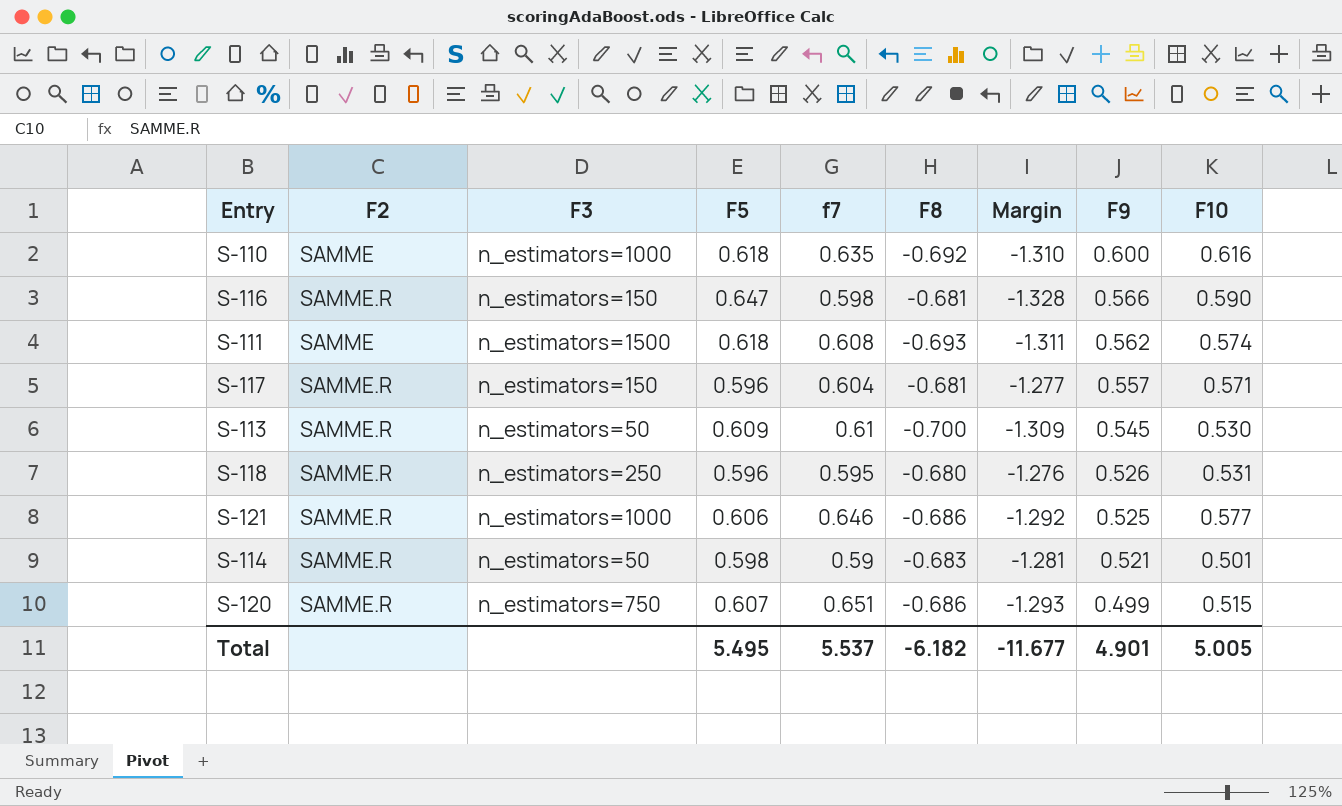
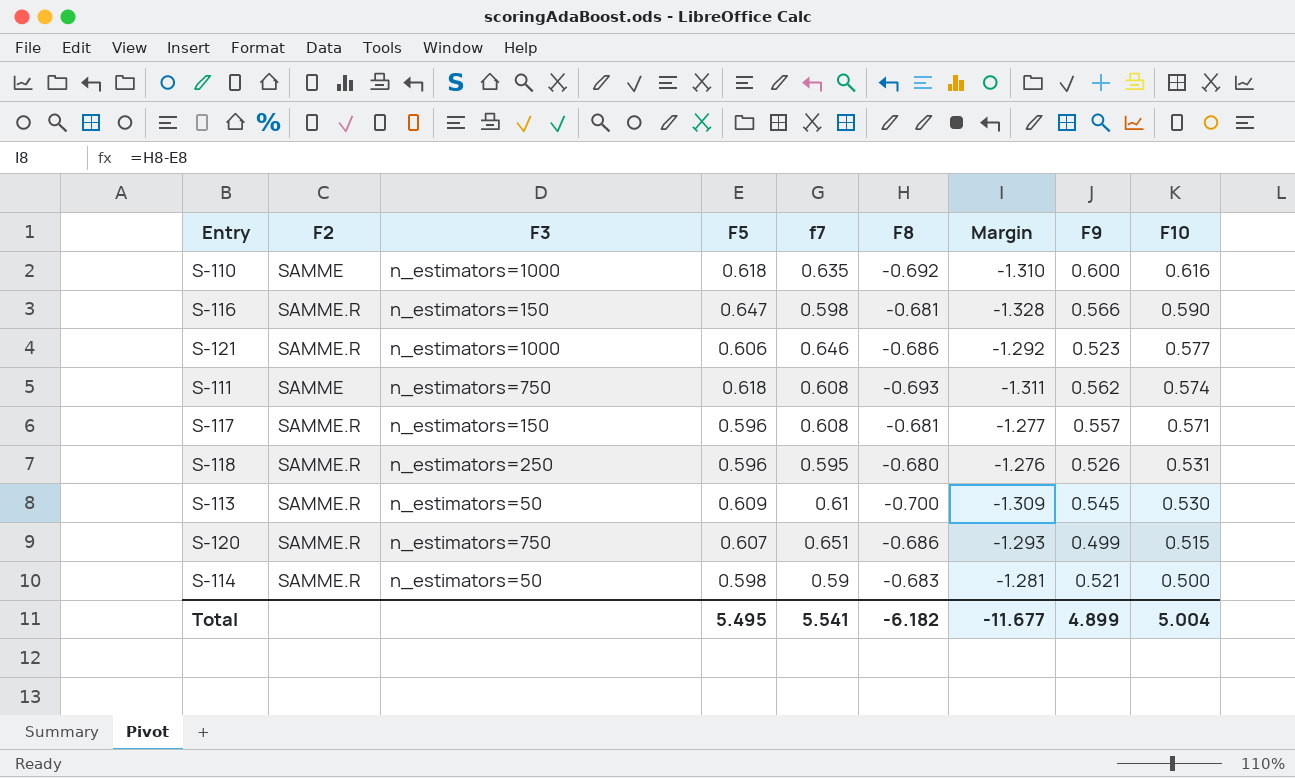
row order: F9 descending -> F10 descending
S-121 | F9: 0.525 -> 0.523
S-111 | F3: n_estimators=1500 -> n_estimators=750
S-117 | f7: 0.604 -> 0.608
S-114 | F10: 0.501 -> 0.500
Total | f7: 5.537 -> 5.541
Total | F9: 4.901 -> 4.899
Total | F10: 5.005 -> 5.004

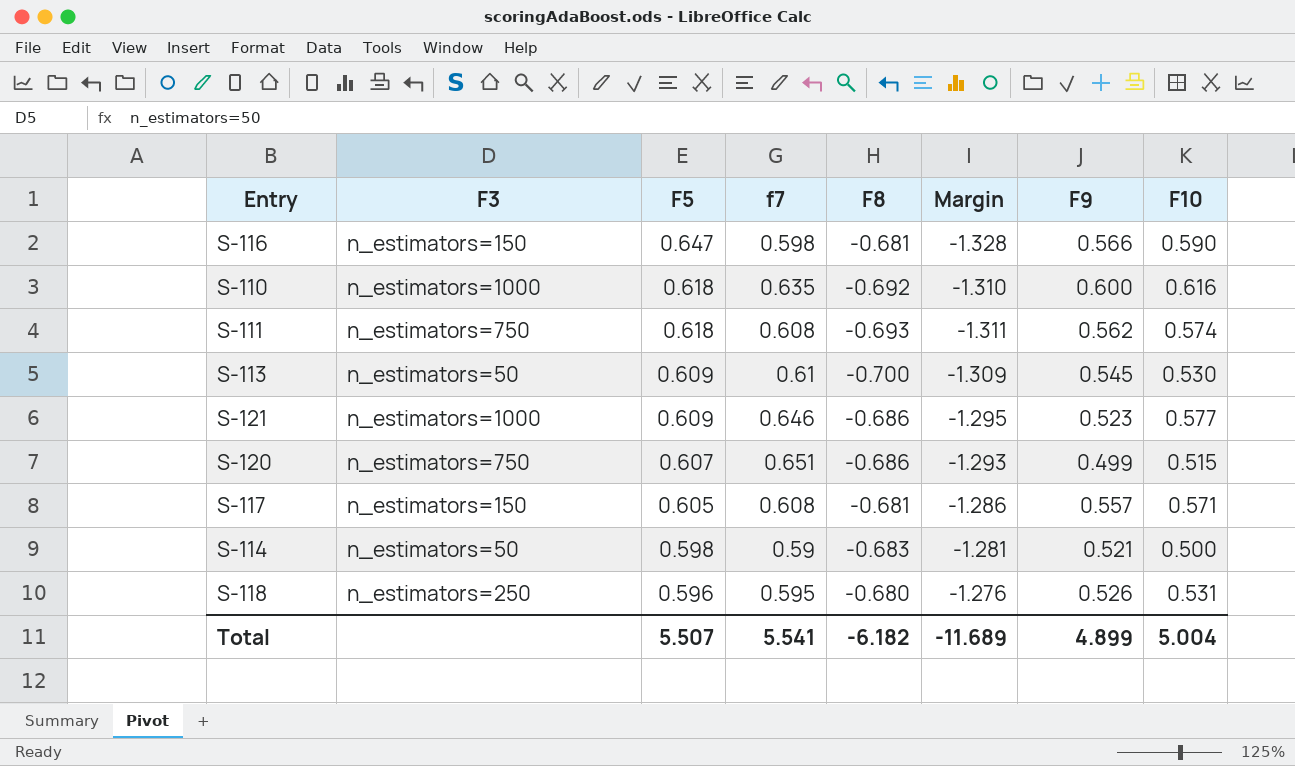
row order: F10 descending -> F5 descending
column F2 | position: 2 -> none
S-121 | F5: 0.606 -> 0.609
S-121 | Margin: -1.292 -> -1.295
S-117 | F5: 0.596 -> 0.605
S-117 | Margin: -1.277 -> -1.286
Total | F5: 5.495 -> 5.507
Total | Margin: -11.677 -> -11.689

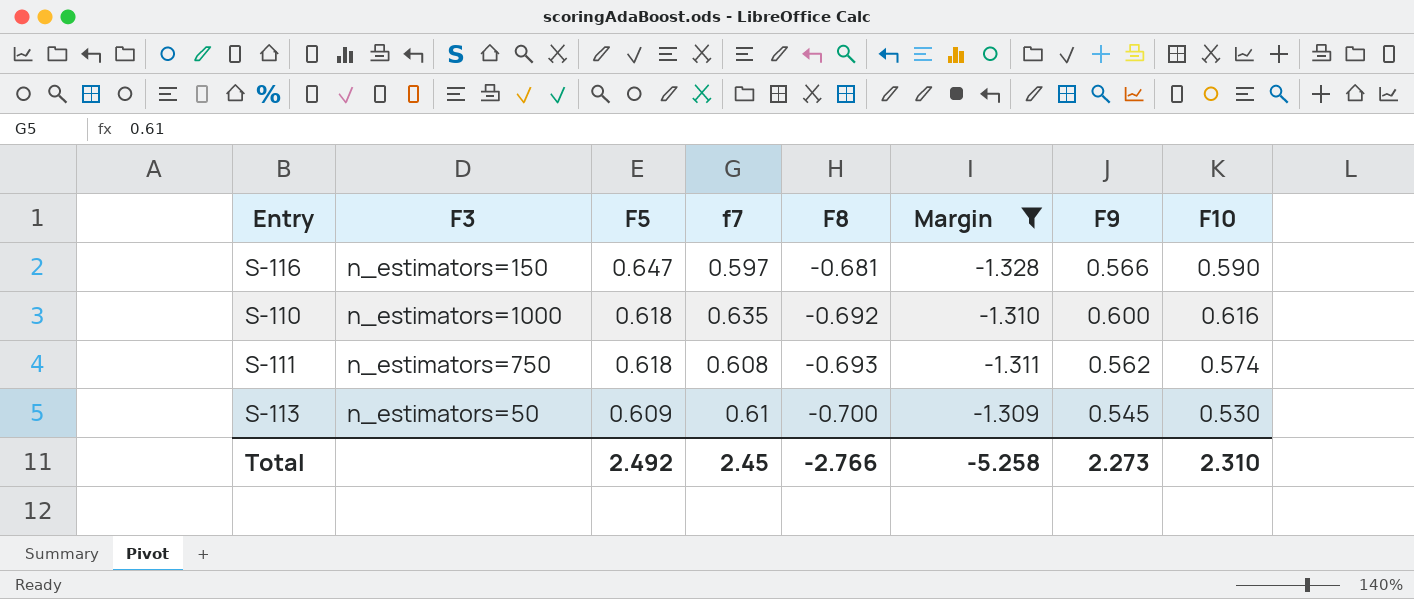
filter: none -> Margin <= -1.309
S-116 | f7: 0.598 -> 0.597
Total | F5: 5.507 -> 2.492
Total | f7: 5.541 -> 2.45
Total | F8: -6.182 -> -2.766
Total | Margin: -11.689 -> -5.258
Total | F9: 4.899 -> 2.273
Total | F10: 5.004 -> 2.310

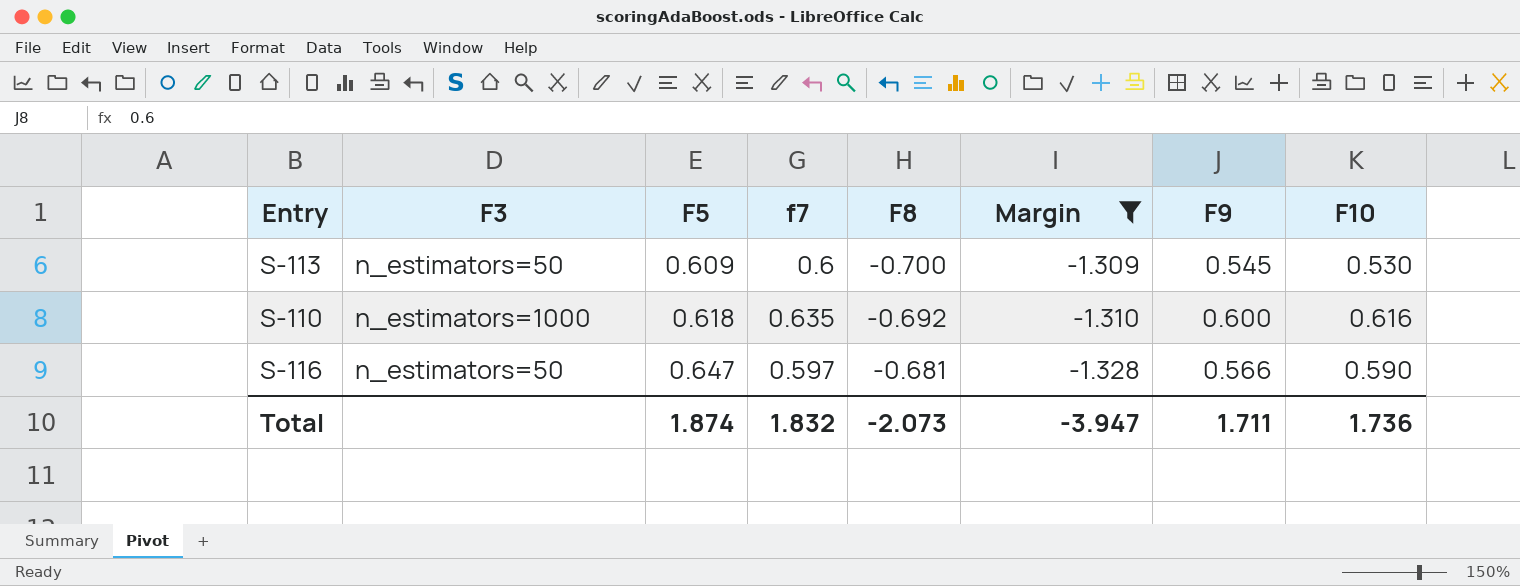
row order: F5 descending -> F5 ascending
row S-111: n_estimators=750 | 0.618 | 0.608 | -0.693 | -1.311 | 0.562 | 0.574 -> none
S-113 | f7: 0.61 -> 0.6
S-116 | F3: n_estimators=150 -> n_estimators=50
Total | F5: 2.492 -> 1.874
Total | f7: 2.45 -> 1.832
Total | F8: -2.766 -> -2.073
Total | Margin: -5.258 -> -3.947
Total | F9: 2.273 -> 1.711
Total | F10: 2.310 -> 1.736

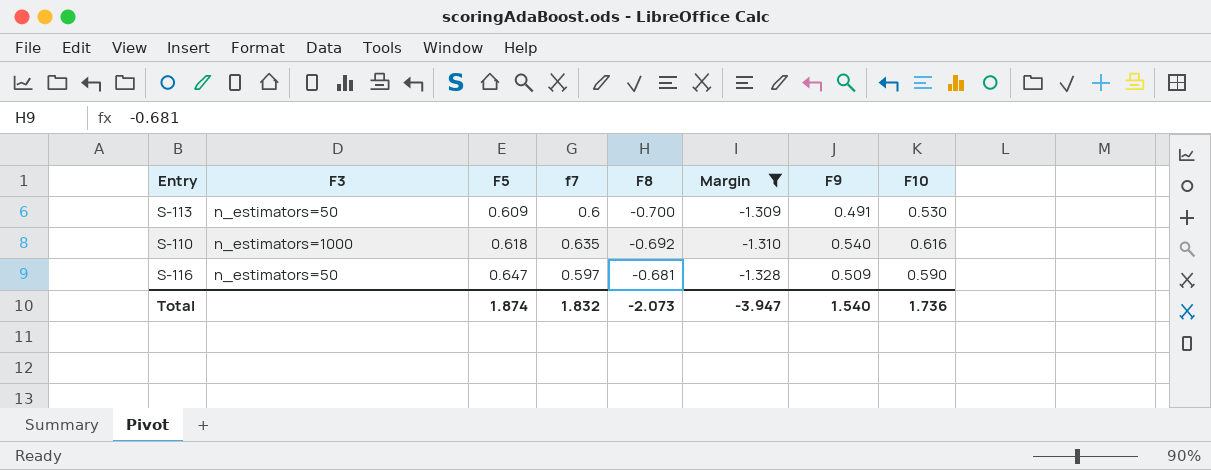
S-113 | F9: 0.545 -> 0.491
S-110 | F9: 0.600 -> 0.540
S-116 | F9: 0.566 -> 0.509
Total | F9: 1.711 -> 1.540

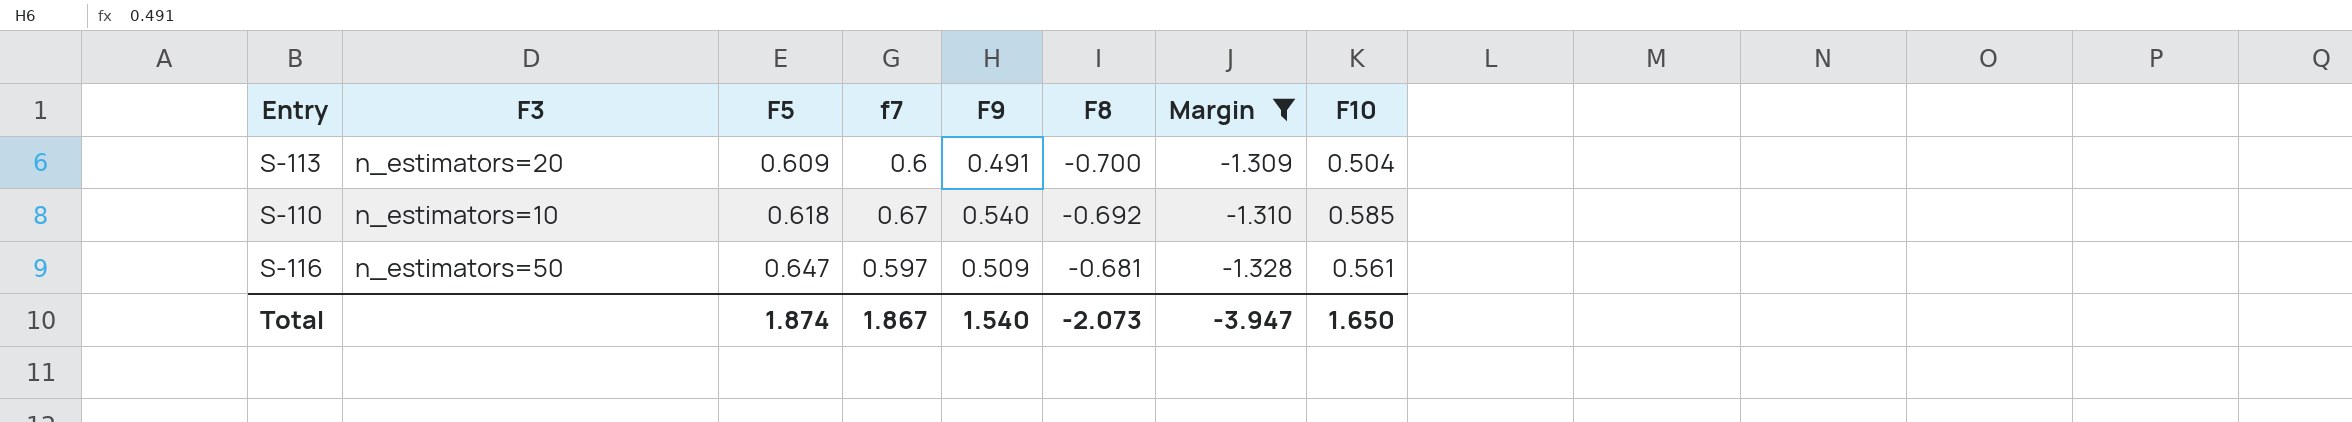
column F9 | position: 7 -> 5
S-113 | F3: n_estimators=50 -> n_estimators=20
S-113 | F10: 0.530 -> 0.504
S-110 | F3: n_estimators=1000 -> n_estimators=10
S-110 | f7: 0.635 -> 0.67
S-110 | F10: 0.616 -> 0.585
S-116 | F10: 0.590 -> 0.561
Total | f7: 1.832 -> 1.867
Total | F10: 1.736 -> 1.650

